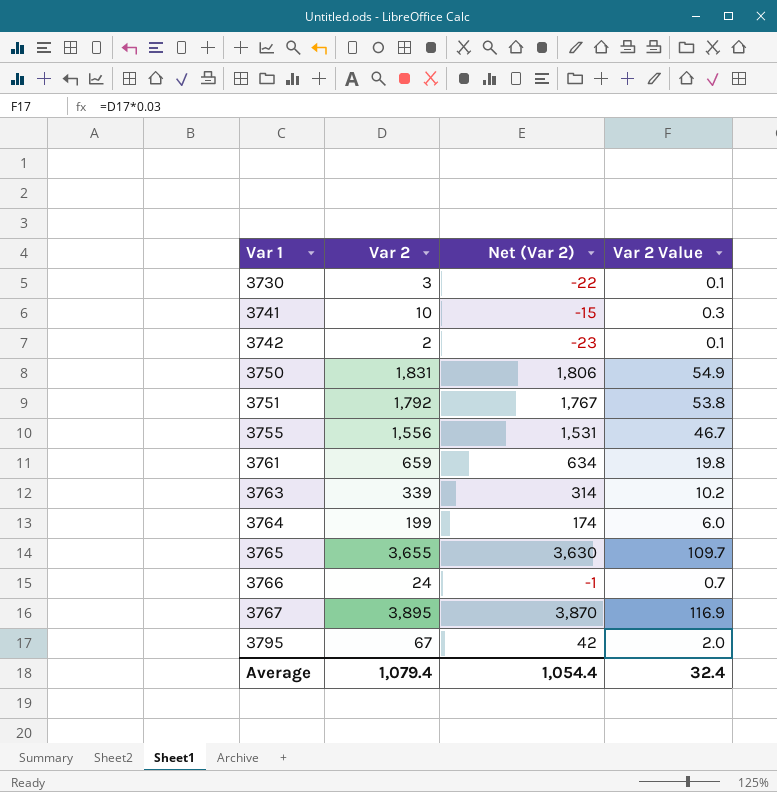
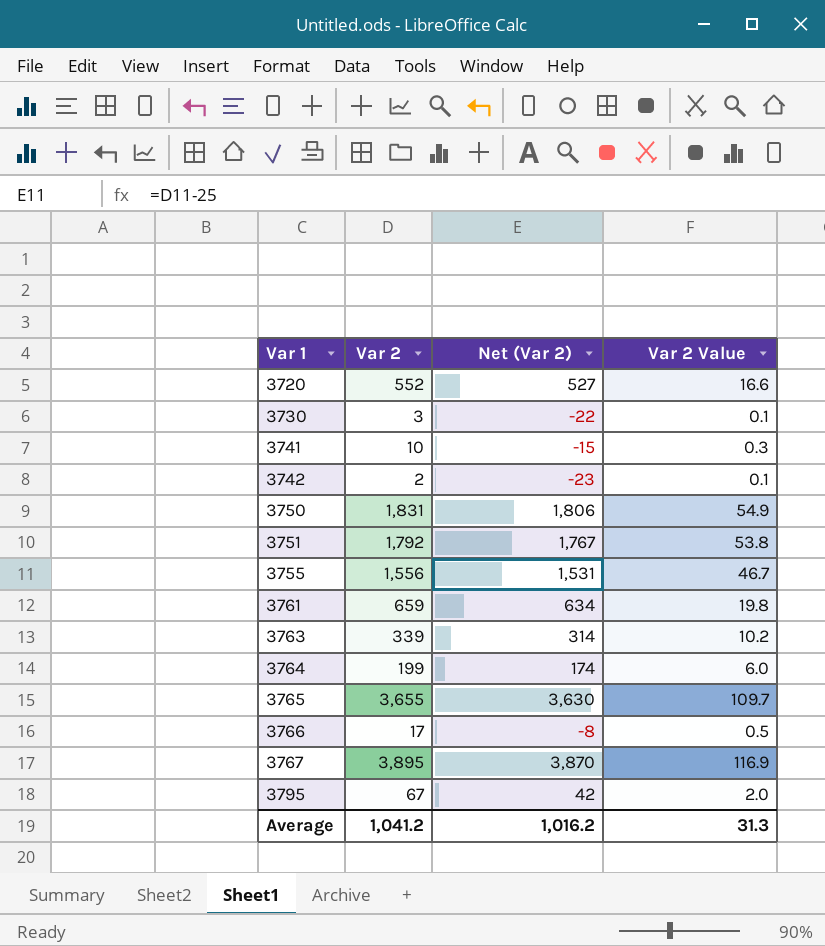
row 3720: none -> 552 | 527 | 16.6
3766 | Var 2: 24 -> 17
3766 | Net (Var 2): -1 -> -8
3766 | Var 2 Value: 0.7 -> 0.5
Average | Var 2: 1,079.4 -> 1,041.2
Average | Net (Var 2): 1,054.4 -> 1,016.2
Average | Var 2 Value: 32.4 -> 31.3

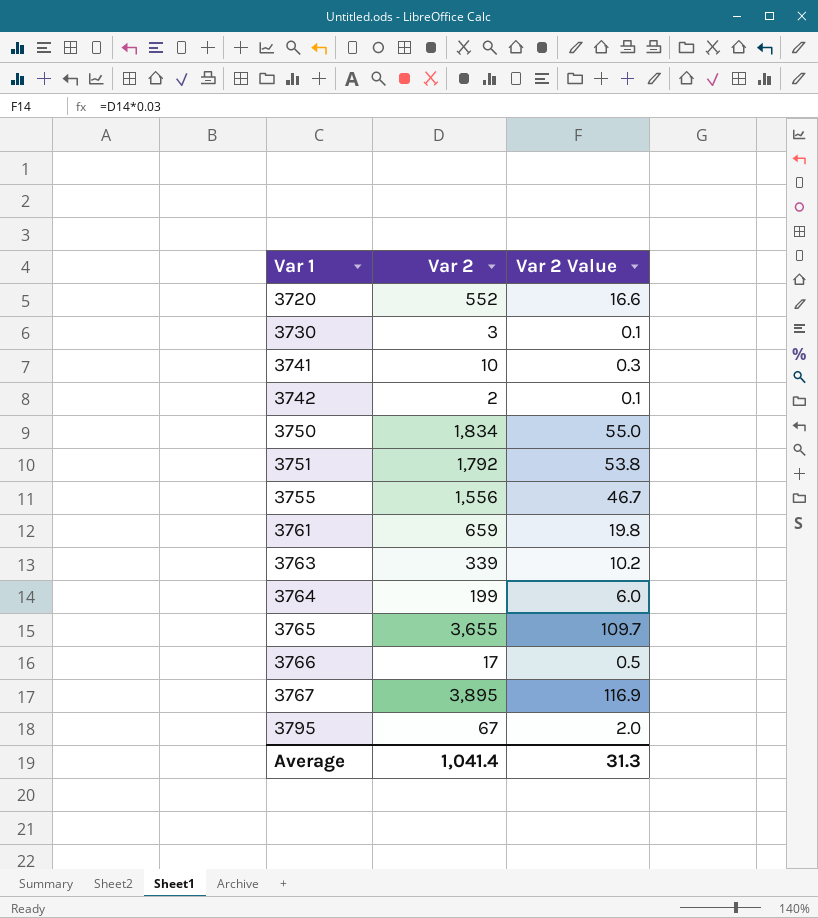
column Net (Var 2) | formula: [Var 2] - 25 -> none
3750 | Var 2: 1,831 -> 1,834
3750 | Var 2 Value: 54.9 -> 55.0
Average | Var 2: 1,041.2 -> 1,041.4

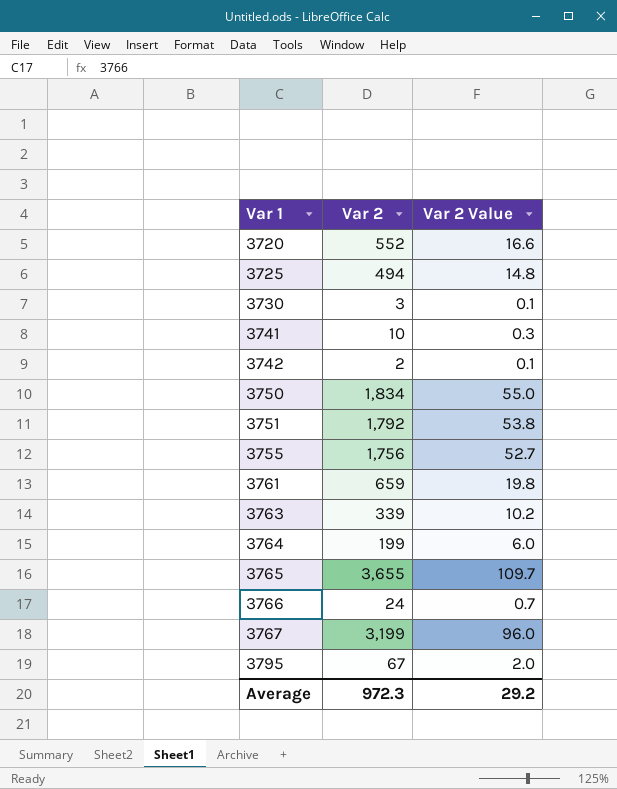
row 3725: none -> 494 | 14.8
3755 | Var 2: 1,556 -> 1,756
3755 | Var 2 Value: 46.7 -> 52.7
3766 | Var 2: 17 -> 24
3766 | Var 2 Value: 0.5 -> 0.7
3767 | Var 2: 3,895 -> 3,199
3767 | Var 2 Value: 116.9 -> 96.0
Average | Var 2: 1,041.4 -> 972.3
Average | Var 2 Value: 31.3 -> 29.2

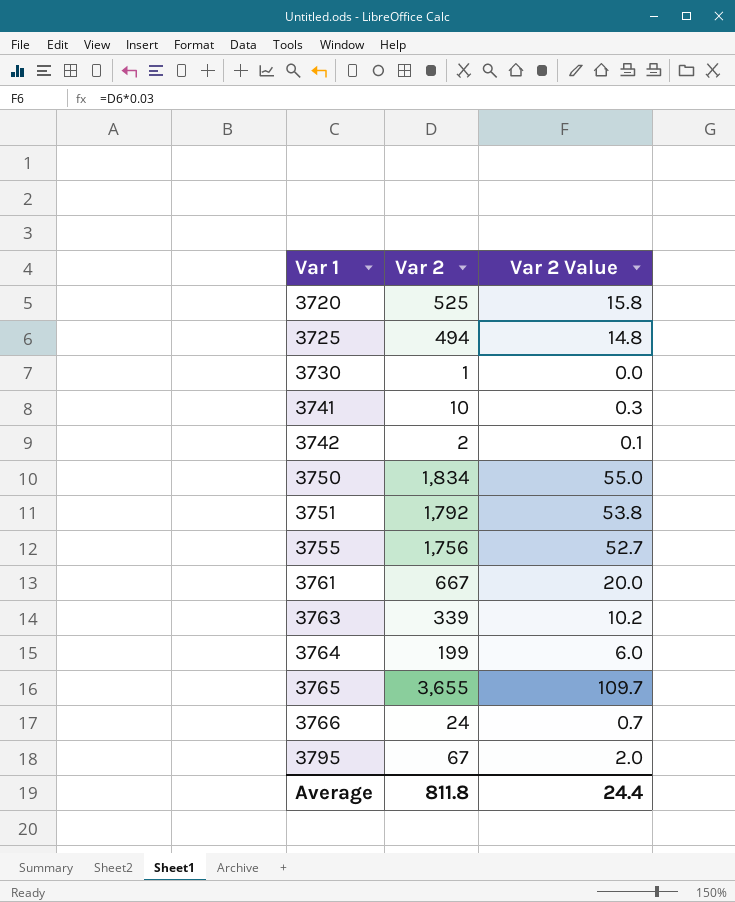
row 3767: 3,199 | 96.0 -> none
3720 | Var 2: 552 -> 525
3720 | Var 2 Value: 16.6 -> 15.8
3730 | Var 2: 3 -> 1
3730 | Var 2 Value: 0.1 -> 0.0
3761 | Var 2: 659 -> 667
3761 | Var 2 Value: 19.8 -> 20.0
Average | Var 2: 972.3 -> 811.8
Average | Var 2 Value: 29.2 -> 24.4

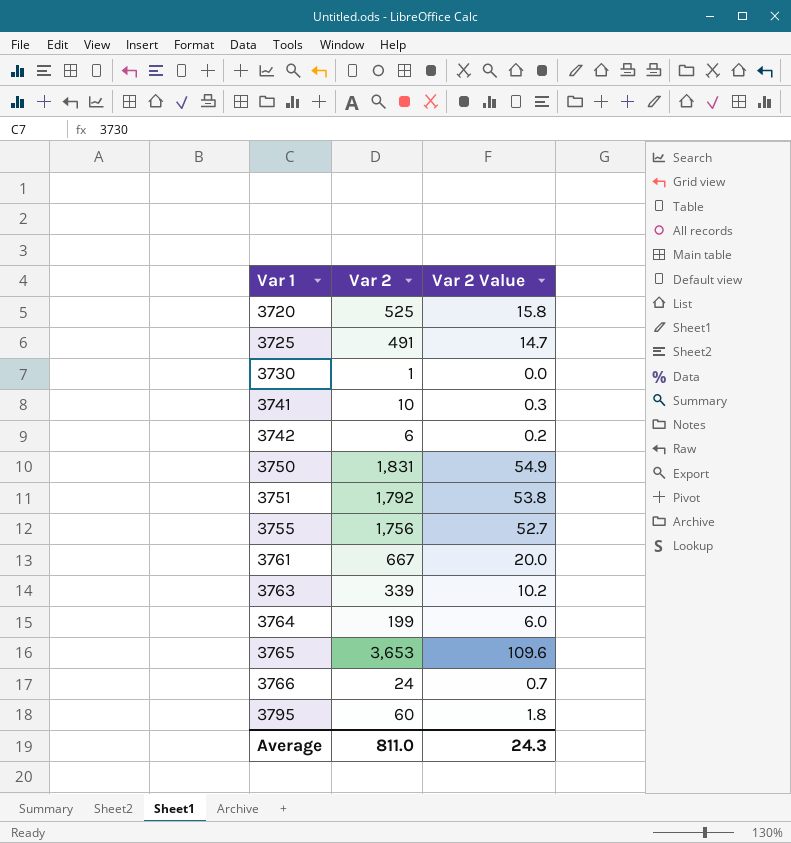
3725 | Var 2: 494 -> 491
3725 | Var 2 Value: 14.8 -> 14.7
3742 | Var 2: 2 -> 6
3742 | Var 2 Value: 0.1 -> 0.2
3750 | Var 2: 1,834 -> 1,831
3750 | Var 2 Value: 55.0 -> 54.9
3765 | Var 2: 3,655 -> 3,653
3765 | Var 2 Value: 109.7 -> 109.6
3795 | Var 2: 67 -> 60
3795 | Var 2 Value: 2.0 -> 1.8
Average | Var 2: 811.8 -> 811.0
Average | Var 2 Value: 24.4 -> 24.3

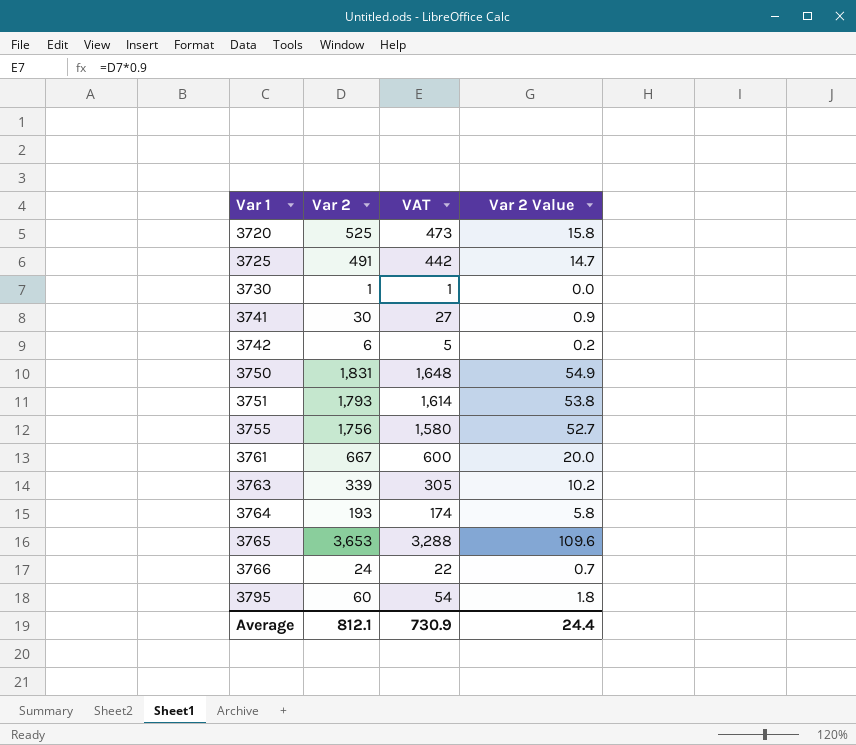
column VAT | formula: none -> [Var 2] * 0.9
3741 | Var 2: 10 -> 30
3741 | Var 2 Value: 0.3 -> 0.9
3751 | Var 2: 1,792 -> 1,793
3764 | Var 2: 199 -> 193
3764 | Var 2 Value: 6.0 -> 5.8
Average | Var 2: 811.0 -> 812.1
Average | Var 2 Value: 24.3 -> 24.4

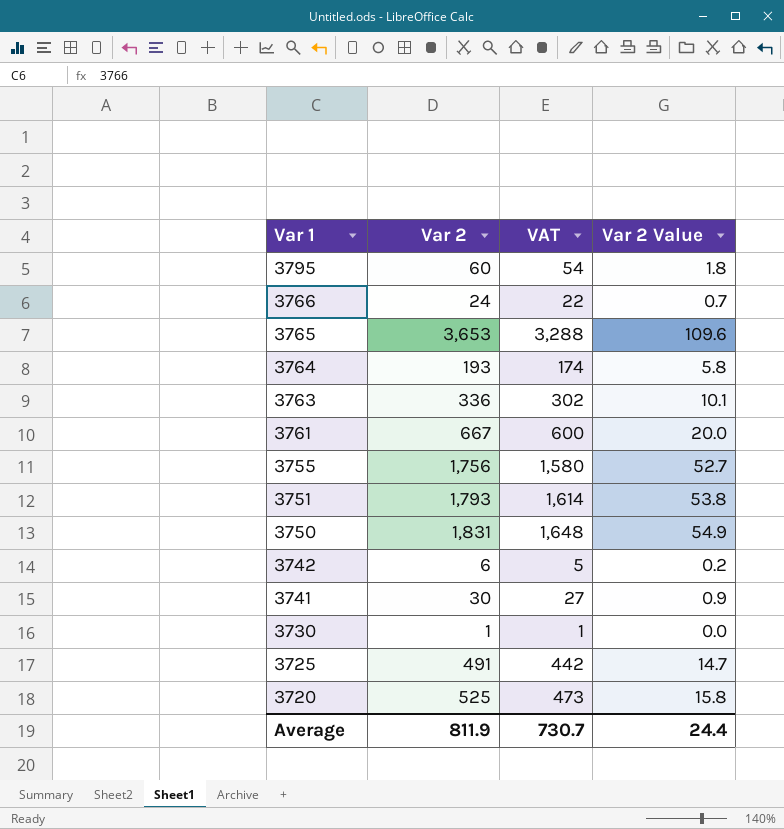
row order: Var 1 ascending -> Var 1 descending
3763 | Var 2: 339 -> 336
3763 | VAT: 305 -> 302
3763 | Var 2 Value: 10.2 -> 10.1
Average | Var 2: 812.1 -> 811.9
Average | VAT: 730.9 -> 730.7

